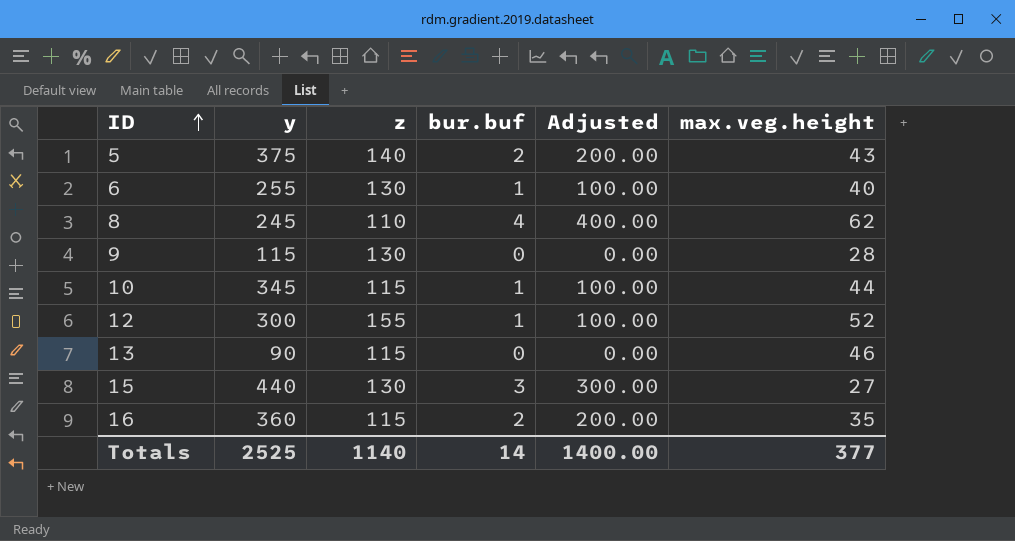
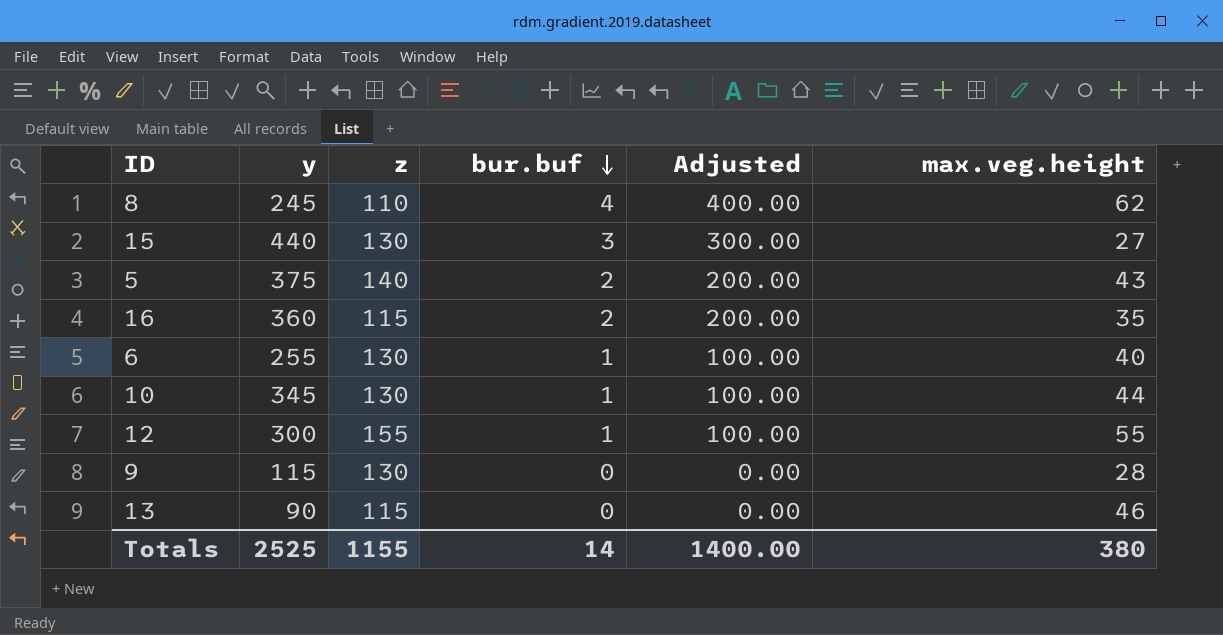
row order: ID ascending -> bur.buf descending
10 | z: 115 -> 130
12 | max.veg.height: 52 -> 55
Totals | z: 1140 -> 1155
Totals | max.veg.height: 377 -> 380

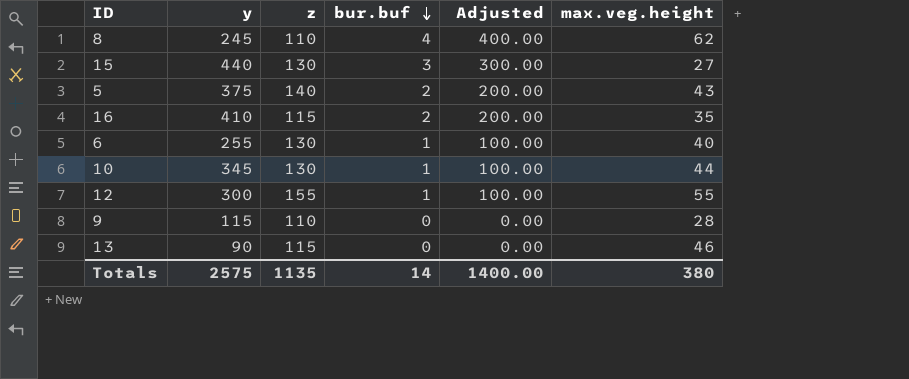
16 | y: 360 -> 410
9 | z: 130 -> 110
Totals | y: 2525 -> 2575
Totals | z: 1155 -> 1135

